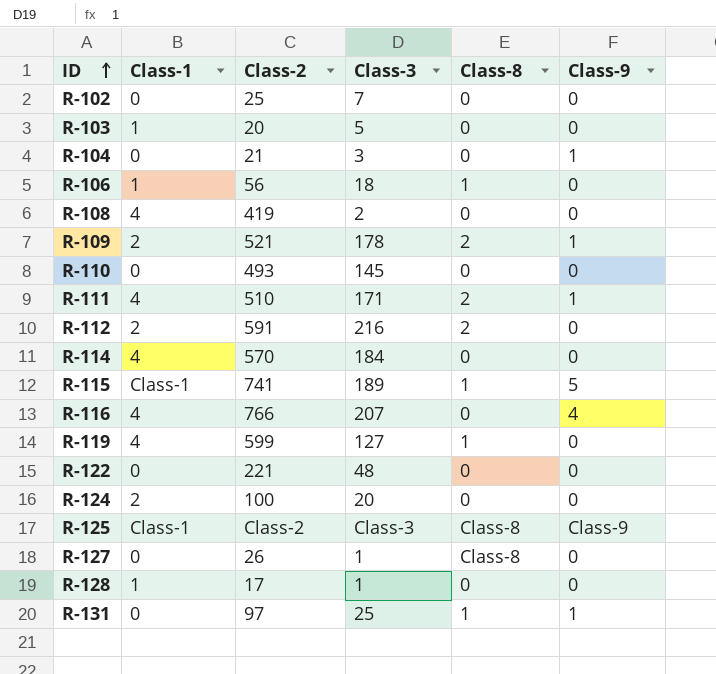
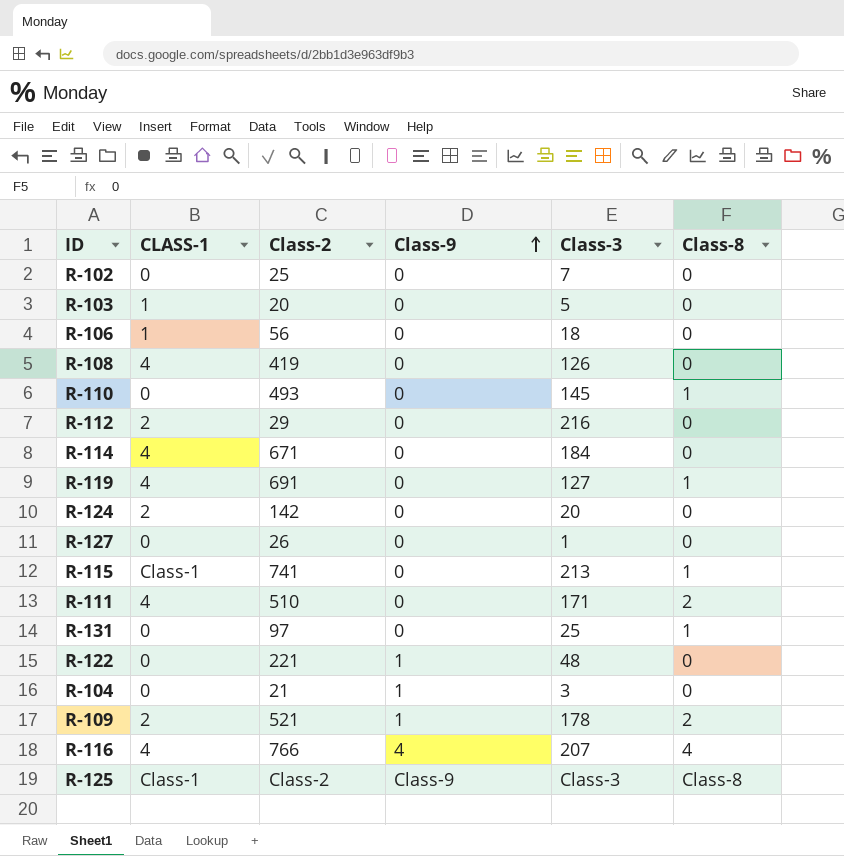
row order: ID ascending -> Class-9 ascending
column name: Class-1 -> CLASS-1
column Class-9 | position: 6 -> 4
row R-128: 1 | 17 | 1 | 0 | 0 -> none
R-106 | Class-8: 1 -> 0
R-108 | Class-3: 2 -> 126
R-110 | Class-8: 0 -> 1
R-112 | Class-2: 591 -> 29
R-112 | Class-8: 2 -> 0
R-114 | Class-2: 570 -> 671
R-119 | Class-2: 599 -> 691
R-124 | Class-2: 100 -> 142
R-127 | Class-8: Class-8 -> 0
R-115 | Class-9: 5 -> 0
R-115 | Class-3: 189 -> 213
R-111 | Class-9: 1 -> 0
R-131 | Class-9: 1 -> 0
R-122 | Class-9: 0 -> 1
R-116 | Class-8: 0 -> 4

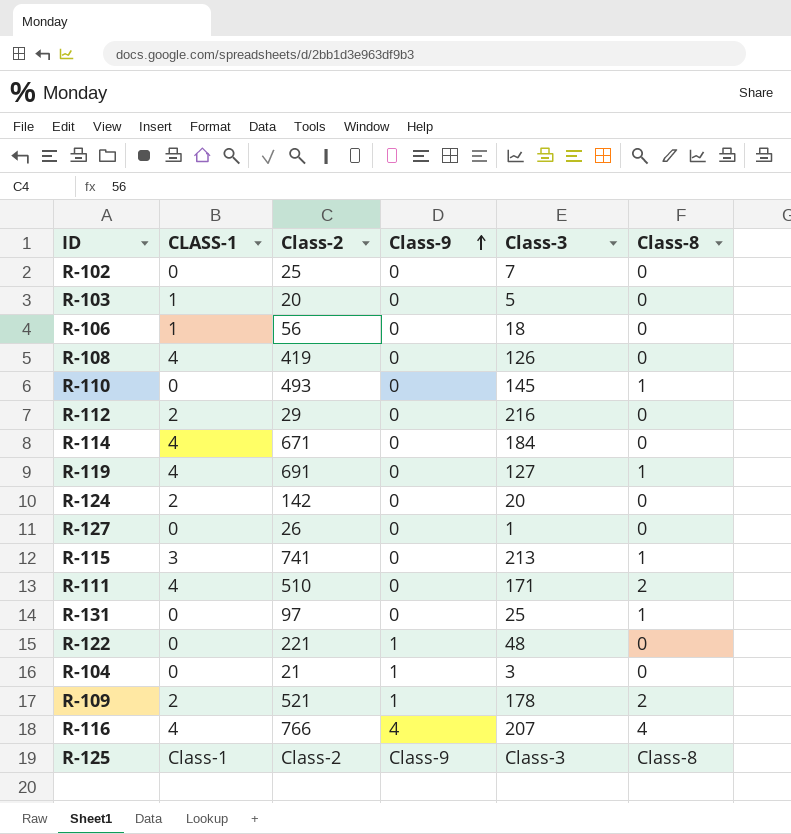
R-115 | CLASS-1: Class-1 -> 3

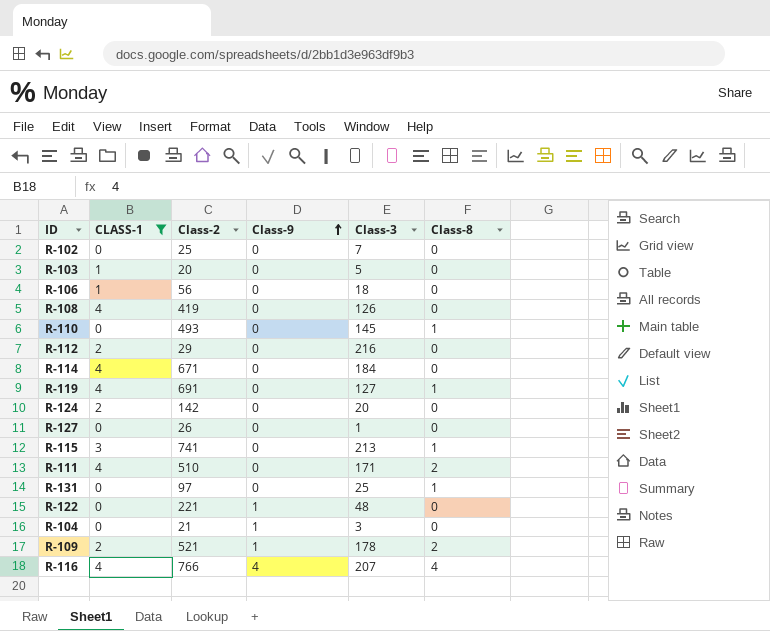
filter: none -> CLASS-1 != Class-1

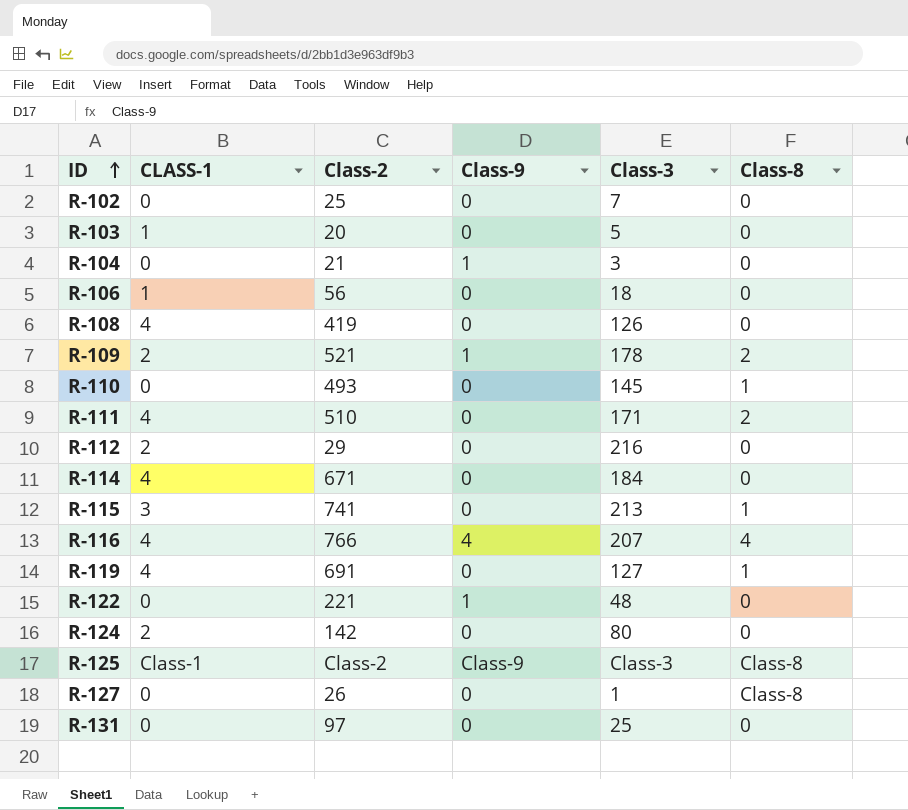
filter: CLASS-1 != Class-1 -> none
row order: Class-9 ascending -> ID ascending
R-124 | Class-3: 20 -> 80
R-127 | Class-8: 0 -> Class-8
R-131 | Class-8: 1 -> 0

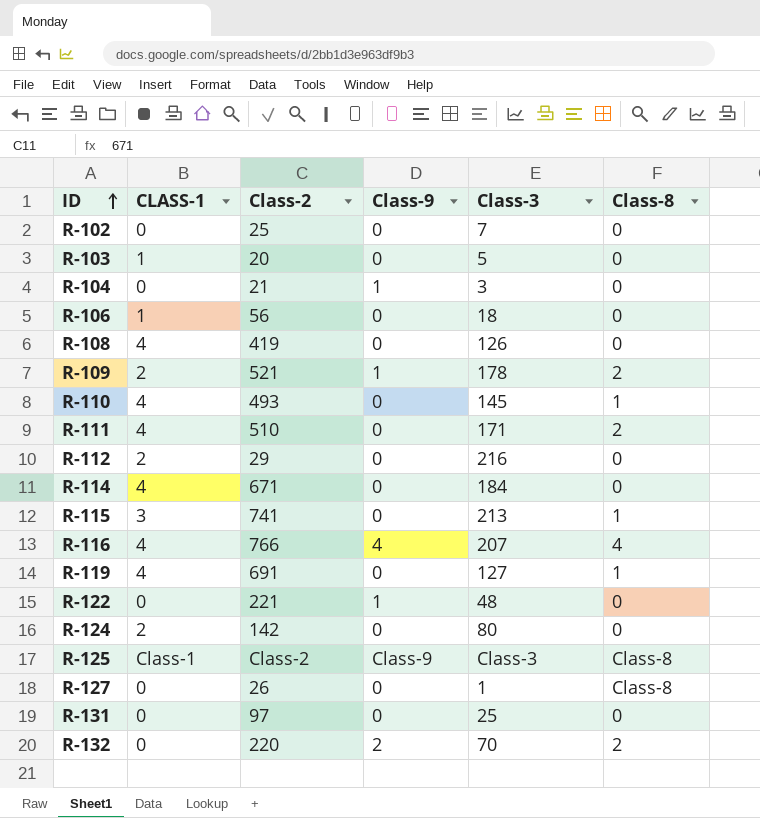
R-110 | CLASS-1: 0 -> 4
row R-132: none -> 0 | 220 | 2 | 70 | 2

